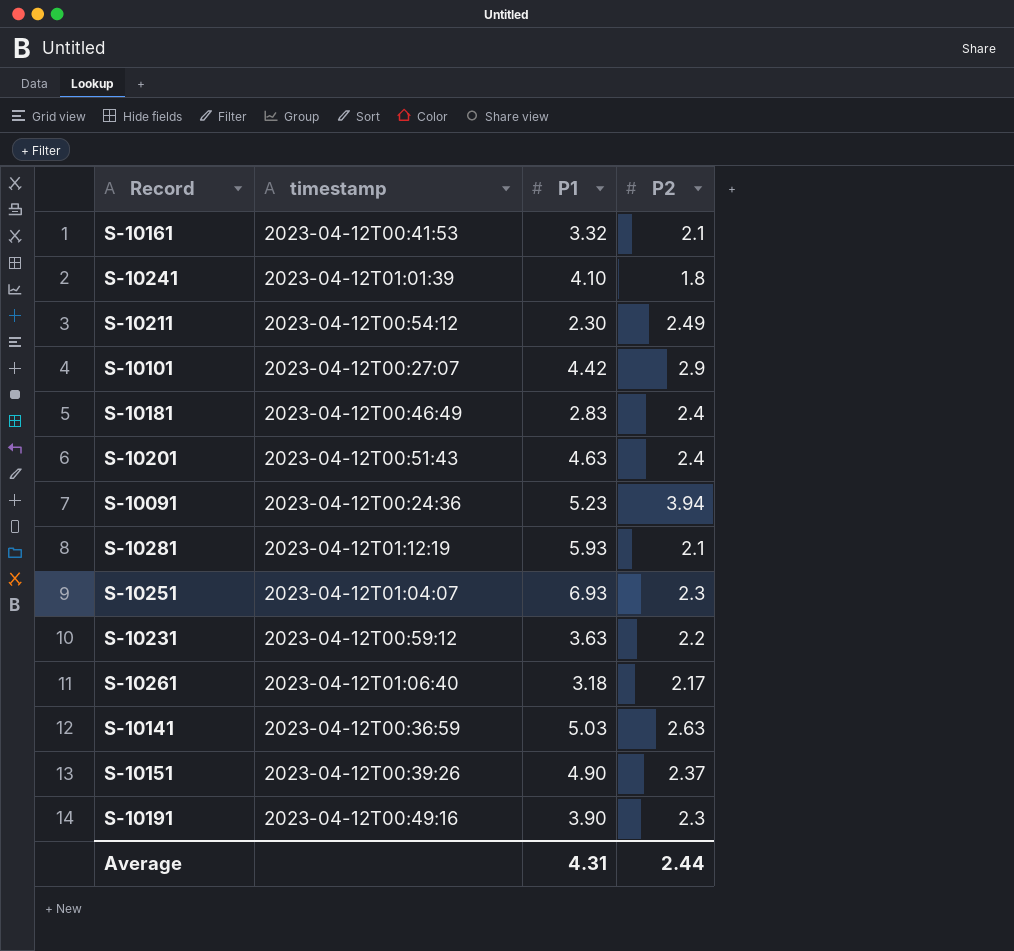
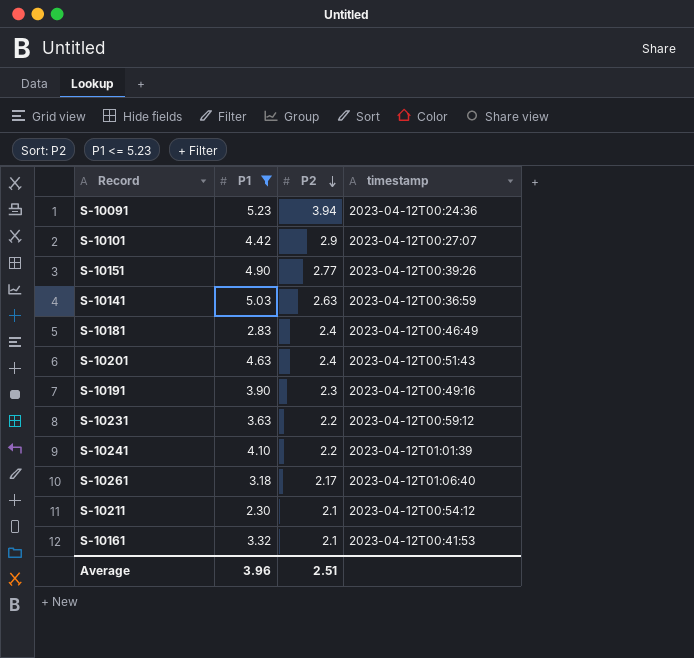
filter: none -> P1 <= 5.23
row order: none -> P2 descending
column timestamp | position: 2 -> 4
S-10151 | P2: 2.37 -> 2.77
S-10241 | P2: 1.8 -> 2.2
S-10211 | P2: 2.49 -> 2.1
Average | P1: 4.31 -> 3.96
Average | P2: 2.44 -> 2.51

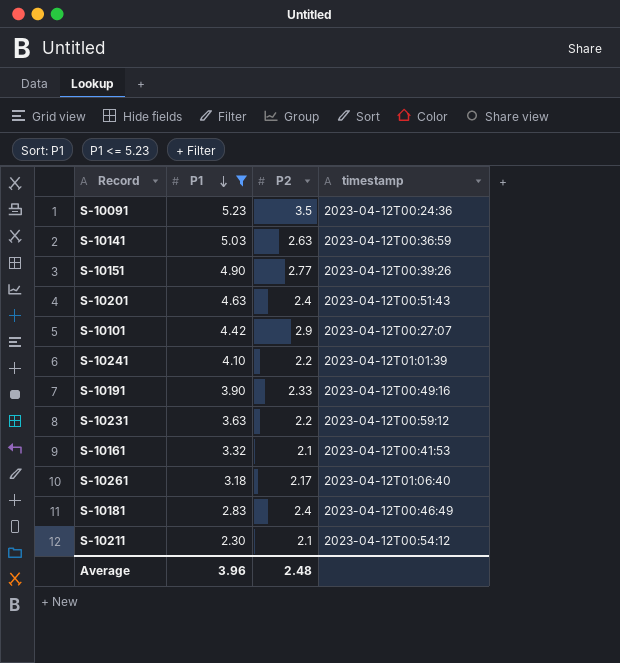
row order: P2 descending -> P1 descending
S-10091 | P2: 3.94 -> 3.5
S-10191 | P2: 2.3 -> 2.33
Average | P2: 2.51 -> 2.48

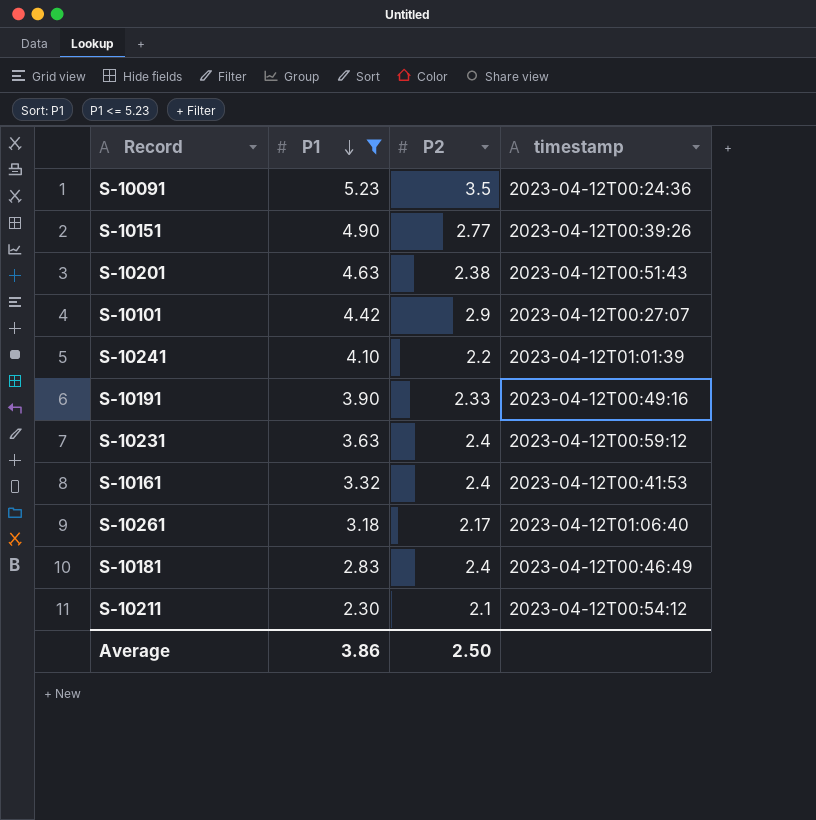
row S-10141: 5.03 | 2.63 | 2023-04-12T00:36:59 -> none
S-10201 | P2: 2.4 -> 2.38
S-10231 | P2: 2.2 -> 2.4
S-10161 | P2: 2.1 -> 2.4
Average | P1: 3.96 -> 3.86
Average | P2: 2.48 -> 2.50

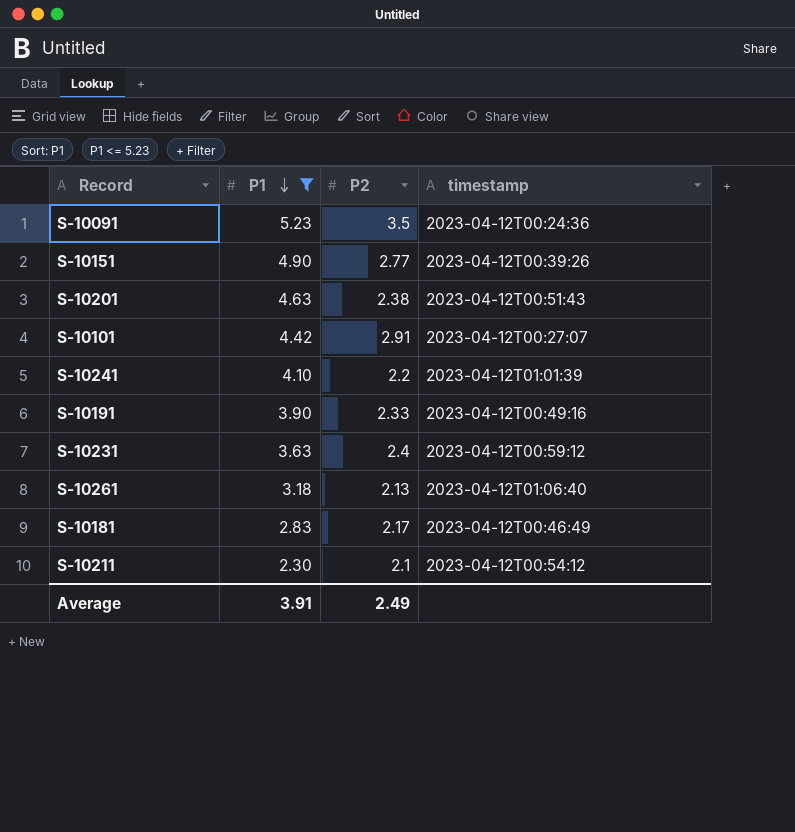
row S-10161: 3.32 | 2.4 | 2023-04-12T00:41:53 -> none
S-10101 | P2: 2.9 -> 2.91
S-10261 | P2: 2.17 -> 2.13
S-10181 | P2: 2.4 -> 2.17
Average | P1: 3.86 -> 3.91
Average | P2: 2.50 -> 2.49

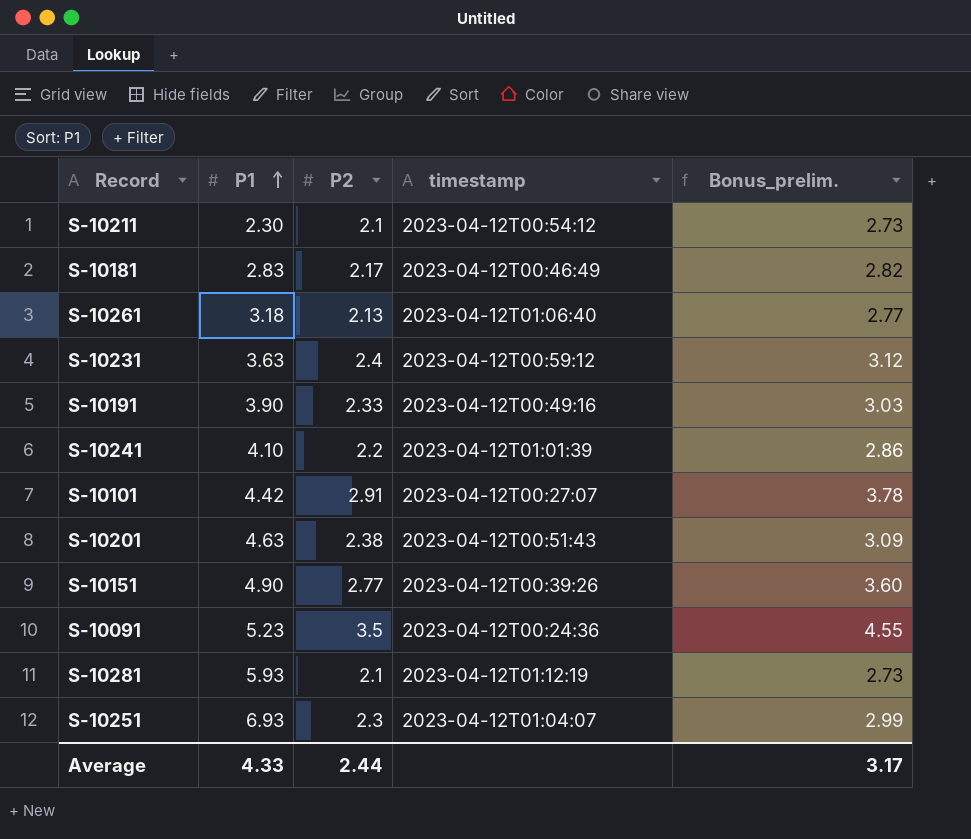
filter: P1 <= 5.23 -> none
row order: P1 descending -> P1 ascending
column Bonus_prelim. | formula: none -> [P2] * 1.3
Average | P1: 3.91 -> 4.33
Average | P2: 2.49 -> 2.44

